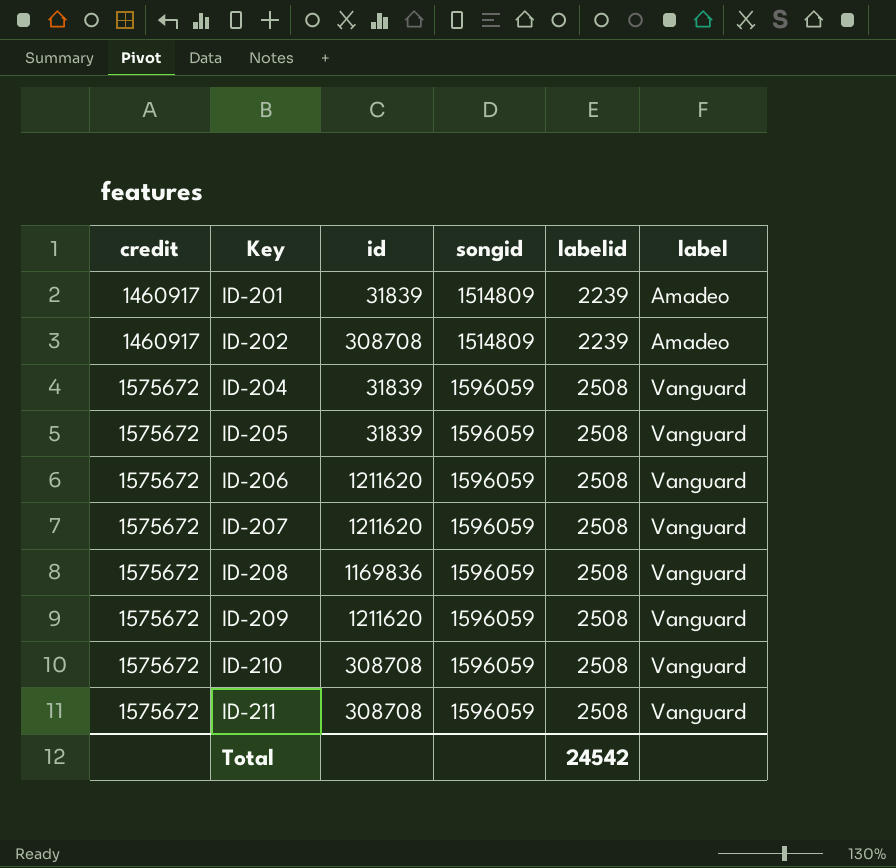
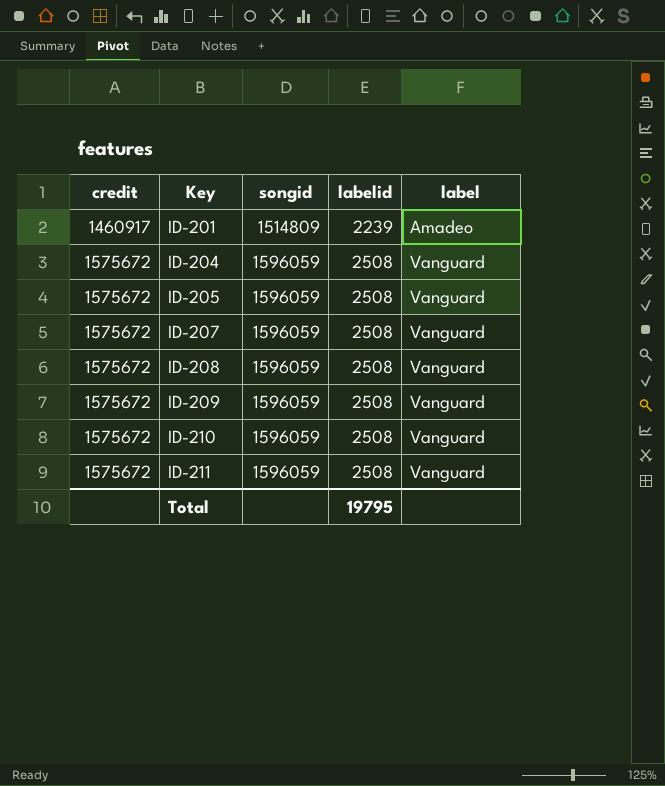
column id | position: 3 -> none
row ID-202: 1460917 | 308708 | 1514809 | 2239 | Amadeo -> none
row ID-206: 1575672 | 1211620 | 1596059 | 2508 | Vanguard -> none
Total | labelid: 24542 -> 19795

